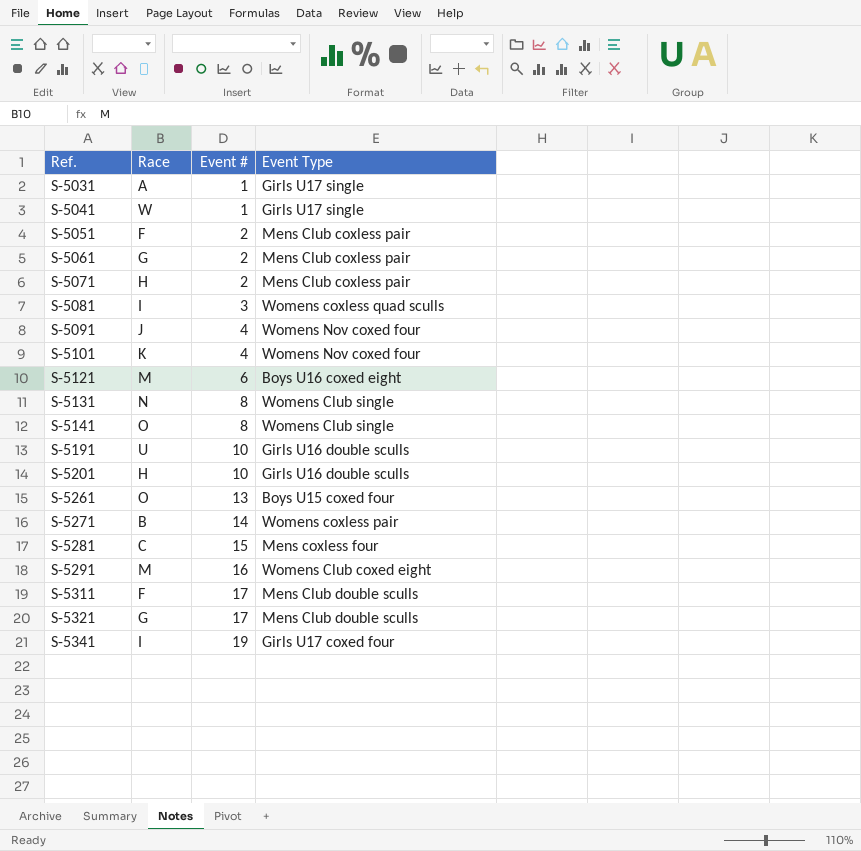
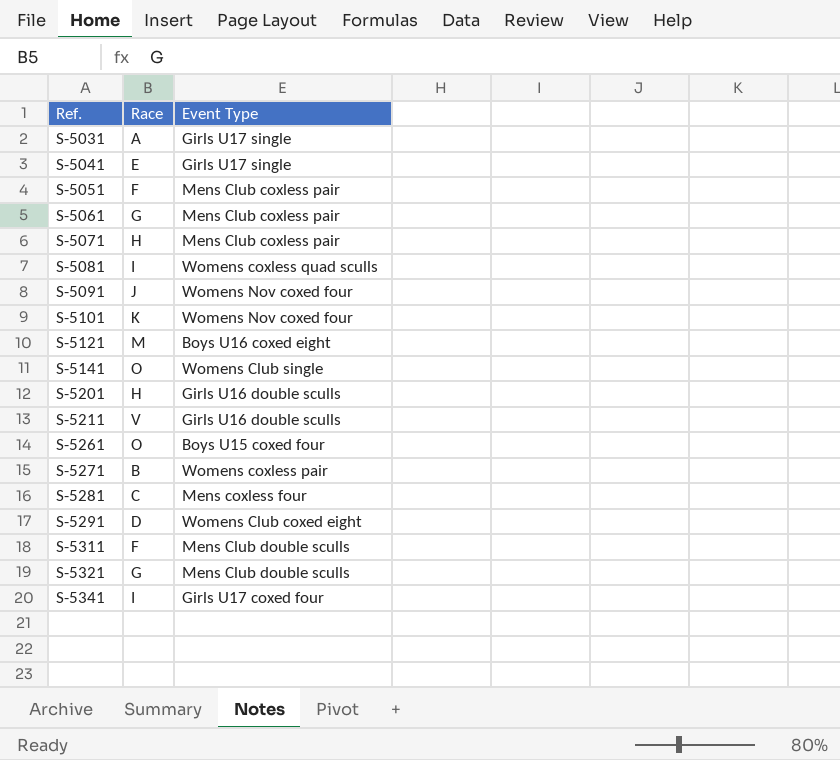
column Event # | position: 3 -> none
row S-5131: N | 8 | Womens Club single -> none
row S-5191: U | 10 | Girls U16 double sculls -> none
S-5041 | Race: W -> E
row S-5211: none -> V | Girls U16 double sculls
S-5291 | Race: M -> D

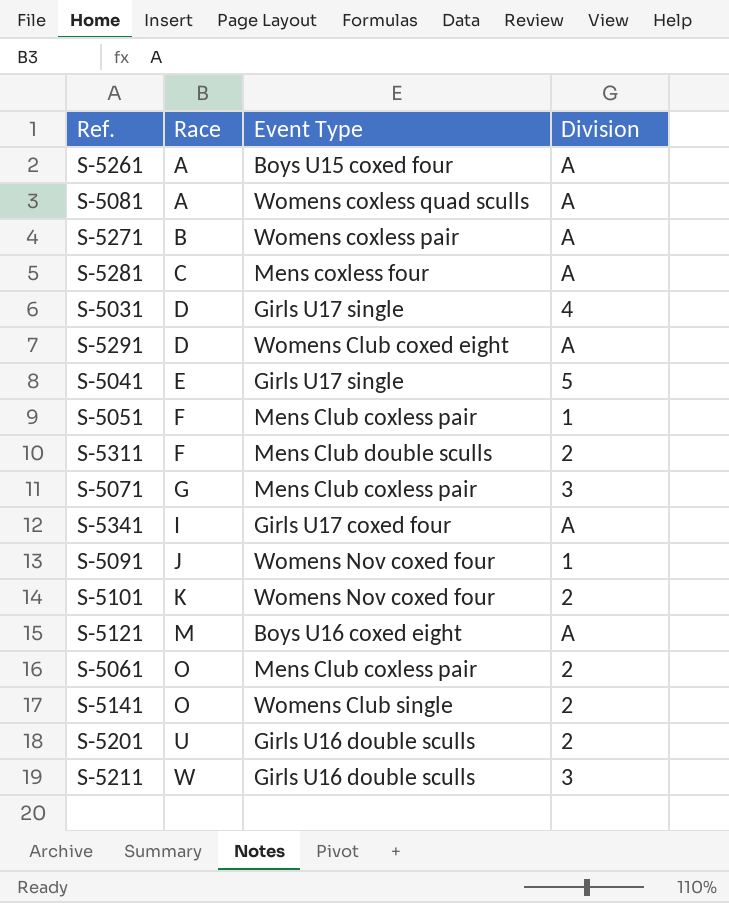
row order: Ref. ascending -> Race ascending
column Division | position: none -> 4
row S-5321: G | Mens Club double sculls -> none
S-5261 | Race: O -> A
S-5081 | Race: I -> A
S-5031 | Race: A -> D
S-5071 | Race: H -> G
S-5061 | Race: G -> O
S-5201 | Race: H -> U
S-5211 | Race: V -> W

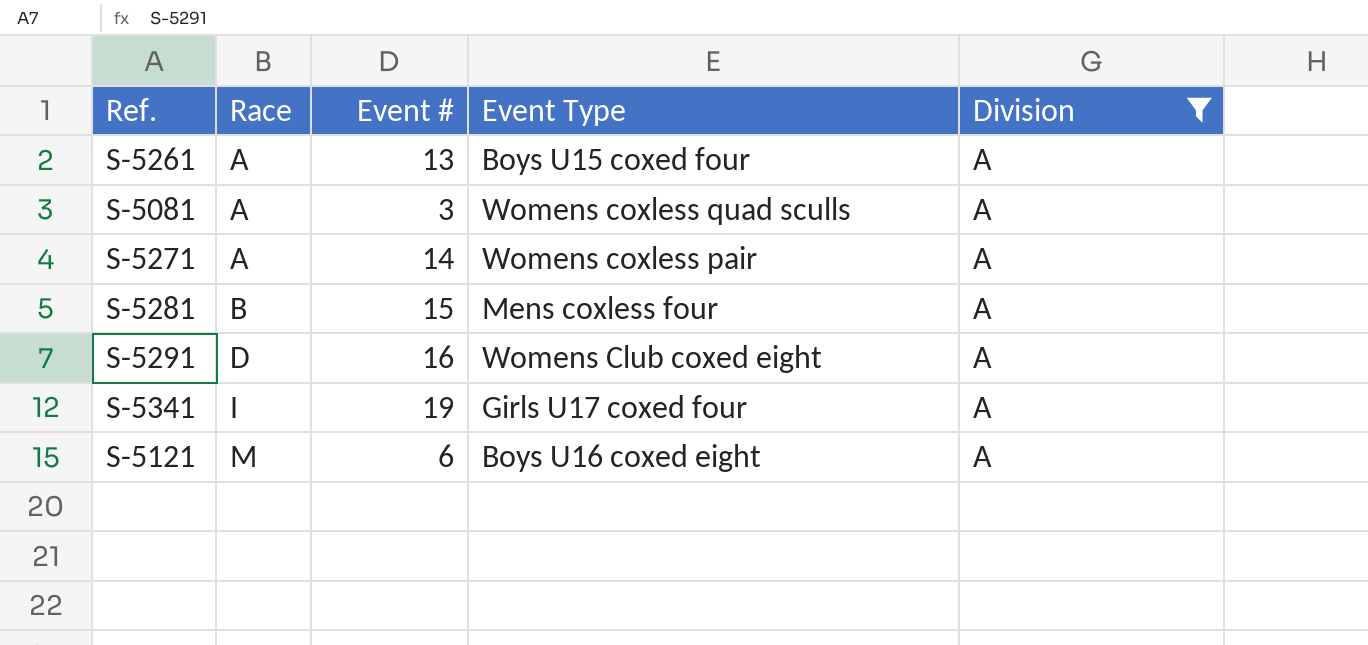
filter: none -> Division = A
column Event # | position: none -> 3
S-5271 | Race: B -> A
S-5281 | Race: C -> B

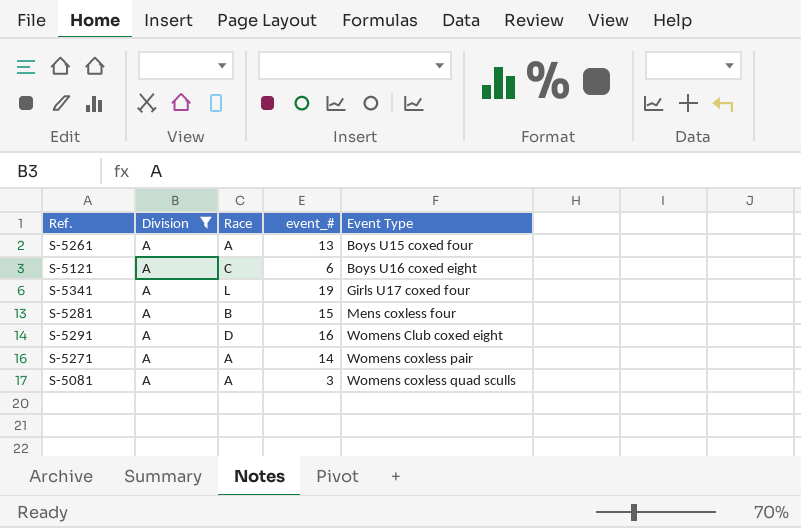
row order: Race ascending -> Event Type ascending
column Division | position: 5 -> 2
column name: Event # -> event_#
S-5121 | Race: M -> C
S-5341 | Race: I -> L

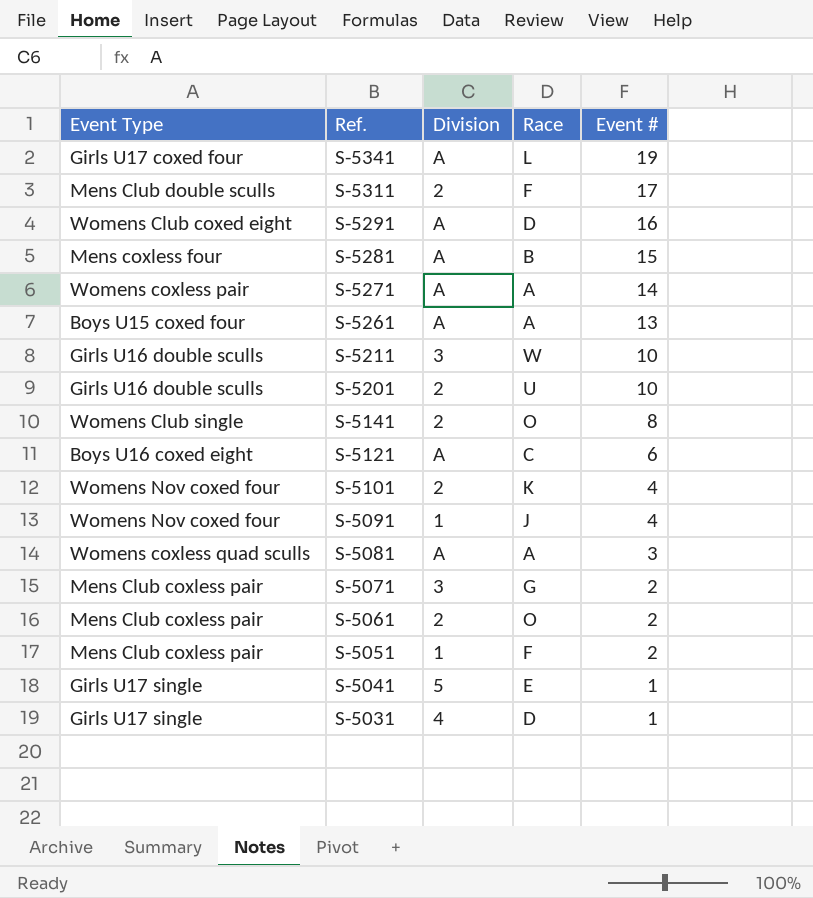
filter: Division = A -> none
row order: Event Type ascending -> Ref. descending
column Event Type | position: 5 -> 1
column name: event_# -> Event #

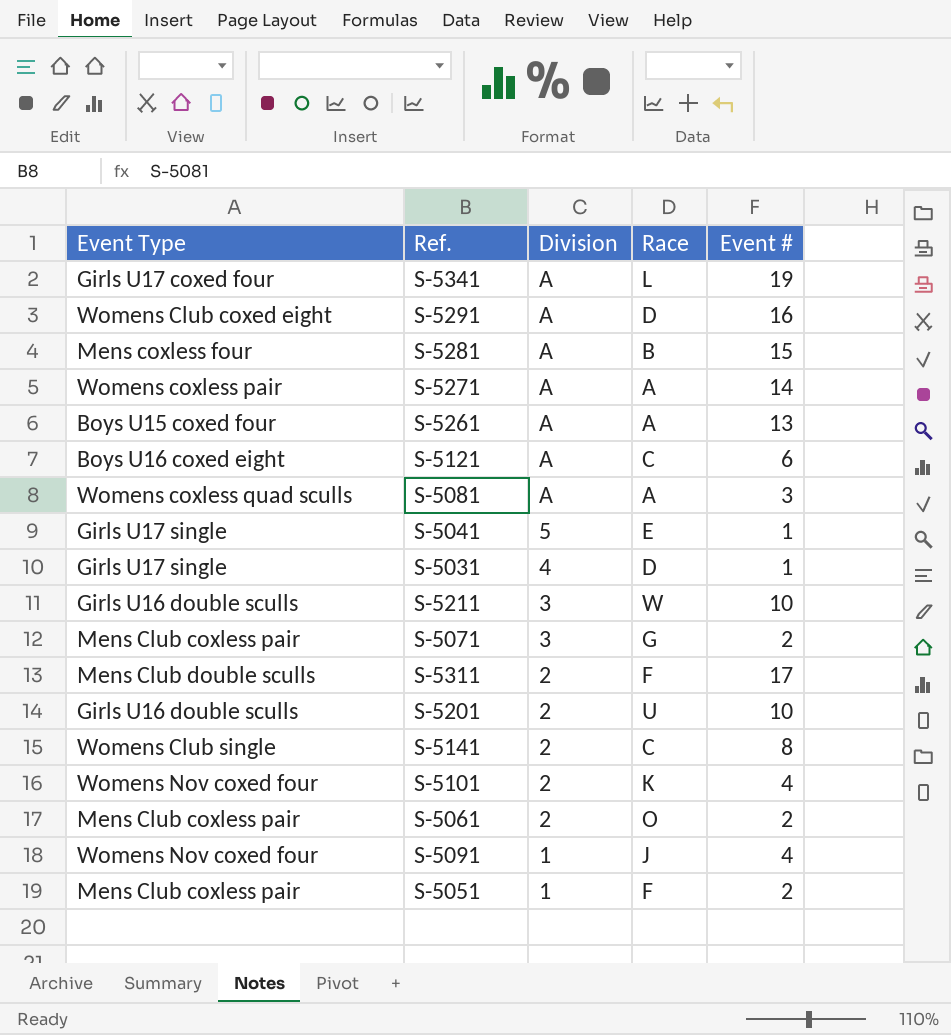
row order: Ref. descending -> Division descending
S-5141 | Race: O -> C

